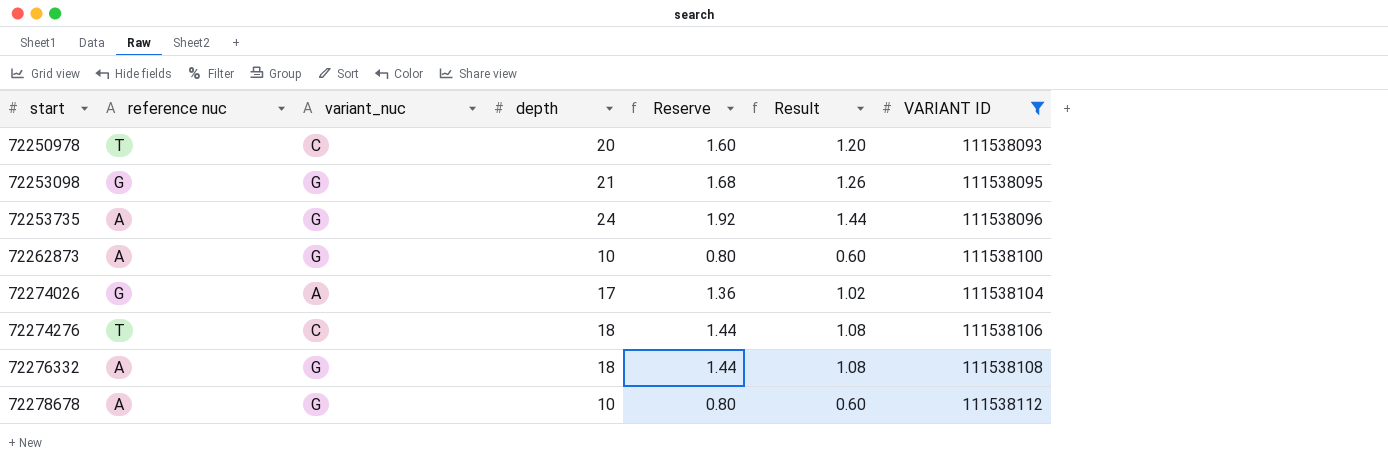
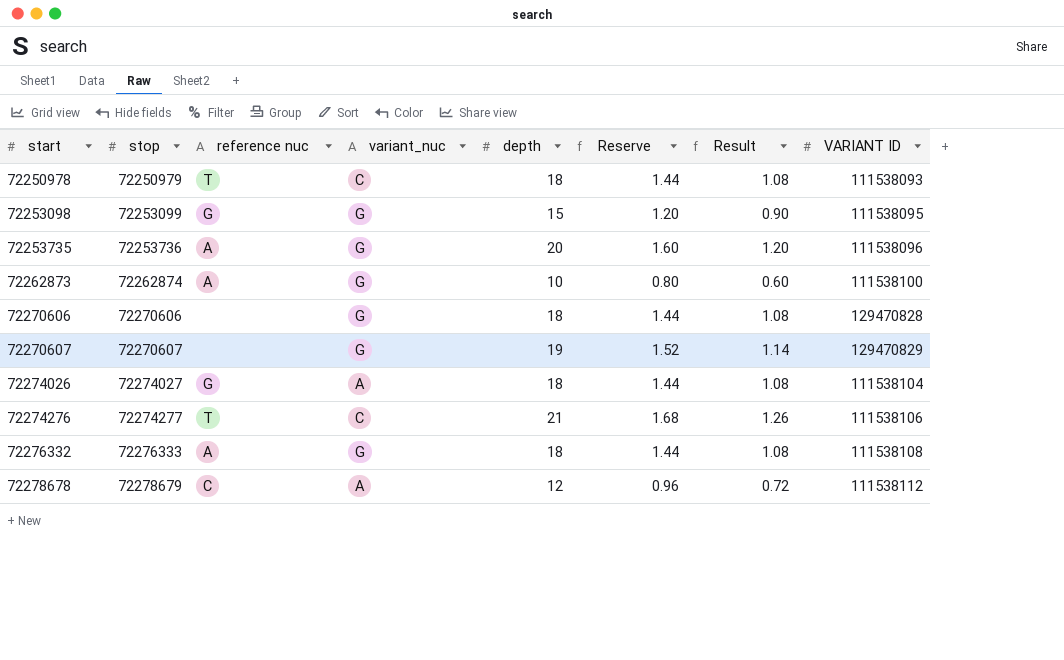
filter: VARIANT ID <= 111538112 -> none
column stop | position: none -> 2
72250978 | depth: 20 -> 18
72250978 | Reserve: 1.60 -> 1.44
72250978 | Result: 1.20 -> 1.08
72253098 | depth: 21 -> 15
72253098 | Reserve: 1.68 -> 1.20
72253098 | Result: 1.26 -> 0.90
72253735 | depth: 24 -> 20
72253735 | Reserve: 1.92 -> 1.60
72253735 | Result: 1.44 -> 1.20
72274026 | depth: 17 -> 18
72274026 | Reserve: 1.36 -> 1.44
72274026 | Result: 1.02 -> 1.08
72274276 | depth: 18 -> 21
72274276 | Reserve: 1.44 -> 1.68
72274276 | Result: 1.08 -> 1.26
72278678 | reference nuc: A -> C
72278678 | variant_nuc: G -> A
72278678 | depth: 10 -> 12
72278678 | Reserve: 0.80 -> 0.96
72278678 | Result: 0.60 -> 0.72

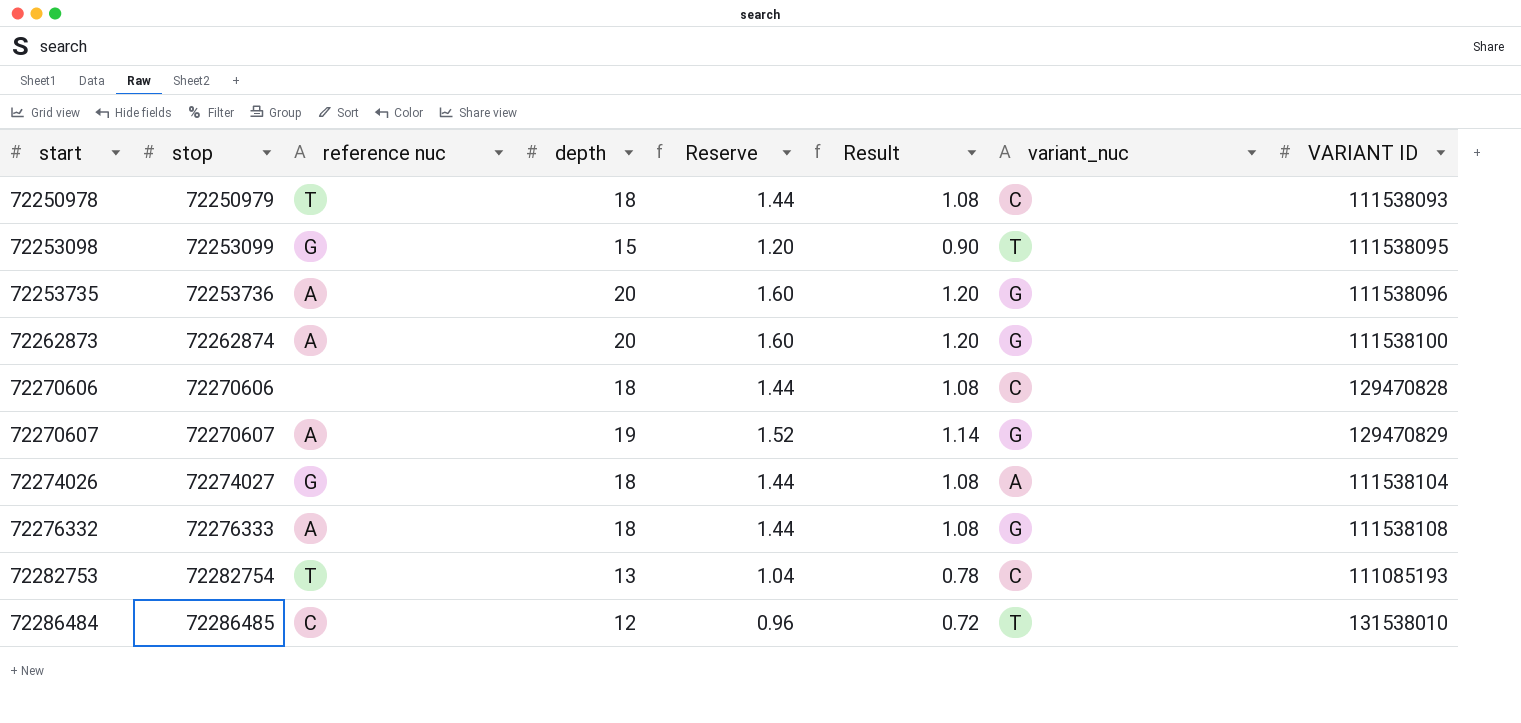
column variant_nuc | position: 4 -> 7
row 72274276: 72274277 | T | C | 21 | 1.68 | 1.26 | 111538106 -> none
row 72278678: 72278679 | C | A | 12 | 0.96 | 0.72 | 111538112 -> none
72253098 | variant_nuc: G -> T
72262873 | depth: 10 -> 20
72262873 | Reserve: 0.80 -> 1.60
72262873 | Result: 0.60 -> 1.20
72270606 | variant_nuc: G -> C
72270607 | reference nuc: none -> A
row 72282753: none -> 72282754 | T | 13 | 1.04 | 0.78 | C | 111085193
row 72286484: none -> 72286485 | C | 12 | 0.96 | 0.72 | T | 131538010

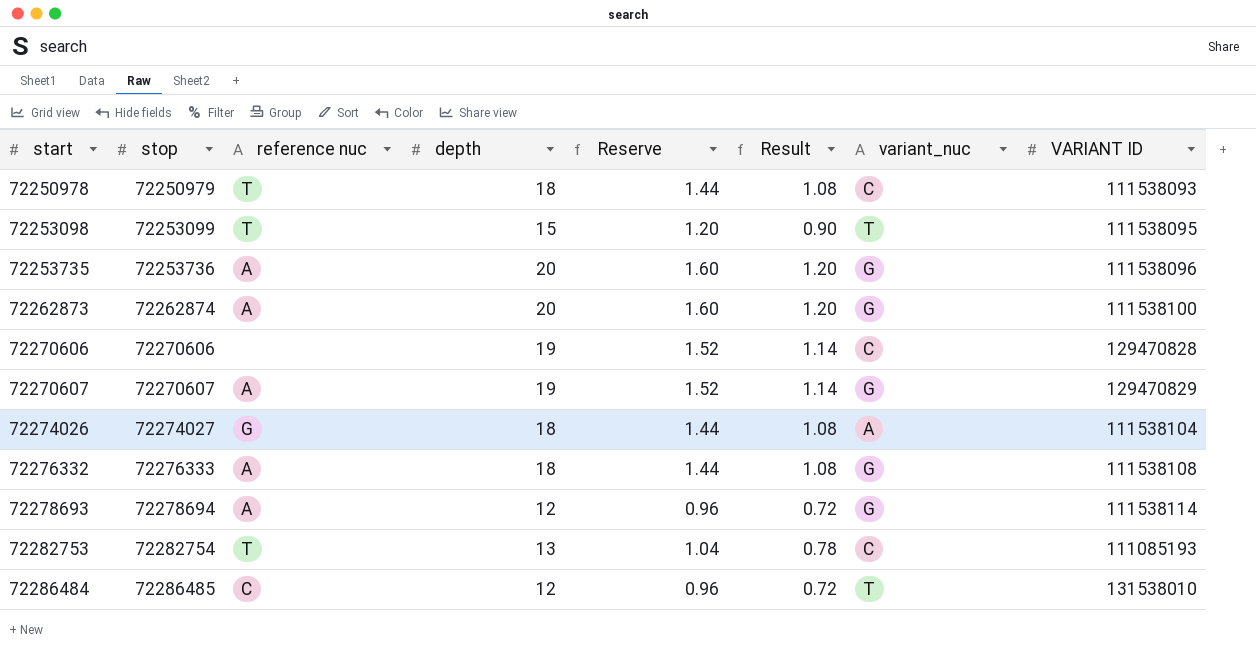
72253098 | reference nuc: G -> T
72270606 | depth: 18 -> 19
72270606 | Reserve: 1.44 -> 1.52
72270606 | Result: 1.08 -> 1.14
row 72278693: none -> 72278694 | A | 12 | 0.96 | 0.72 | G | 111538114

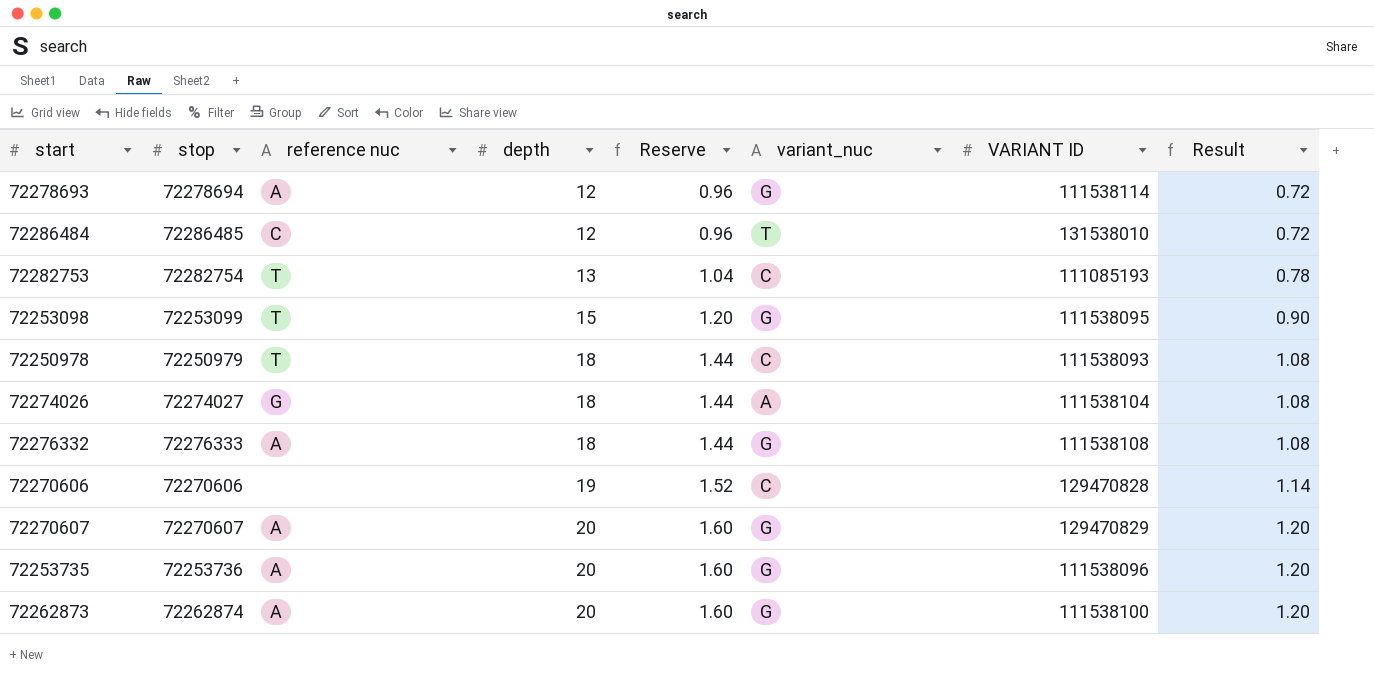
row order: start ascending -> depth ascending
column Result | position: 6 -> 8
72253098 | variant_nuc: T -> G
72270607 | depth: 19 -> 20
72270607 | Reserve: 1.52 -> 1.60
72270607 | Result: 1.14 -> 1.20

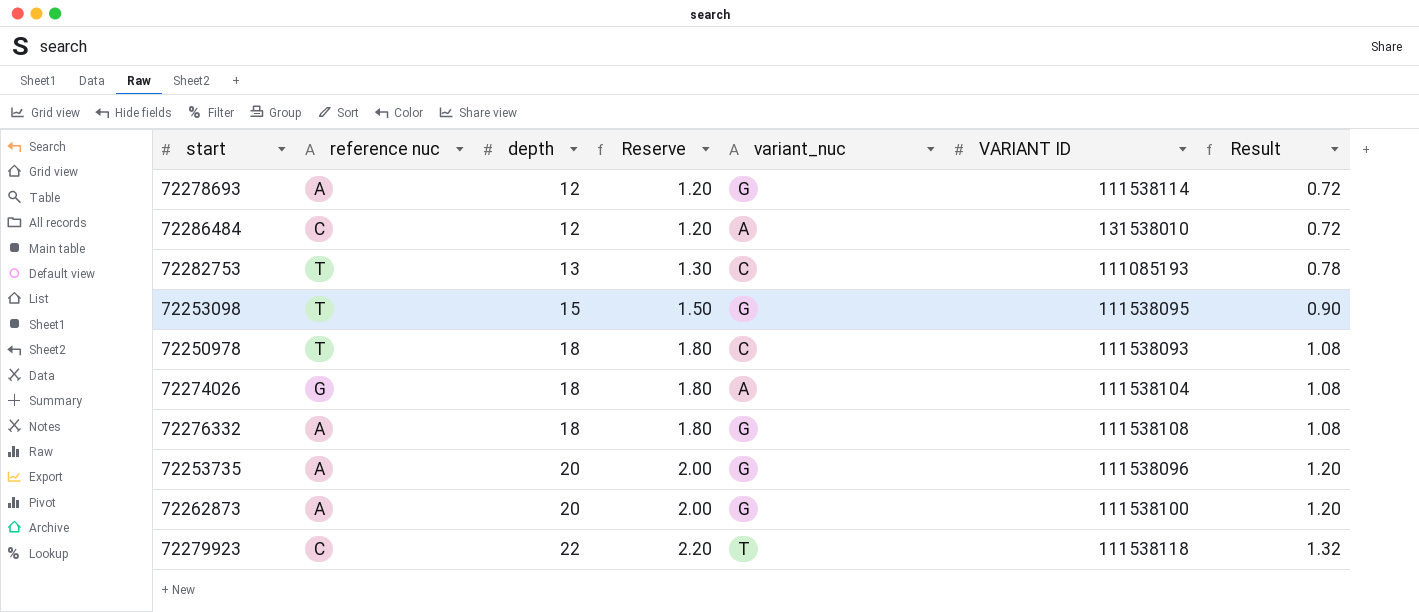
column stop | position: 2 -> none
column Reserve | formula: [depth] * 0.08 -> [depth] * 0.1
row 72270606: 72270606 | none | 19 | 1.52 | C | 129470828 | 1.14 -> none
row 72270607: 72270607 | A | 20 | 1.60 | G | 129470829 | 1.20 -> none
72286484 | variant_nuc: T -> A
row 72279923: none -> C | 22 | 2.20 | T | 111538118 | 1.32

